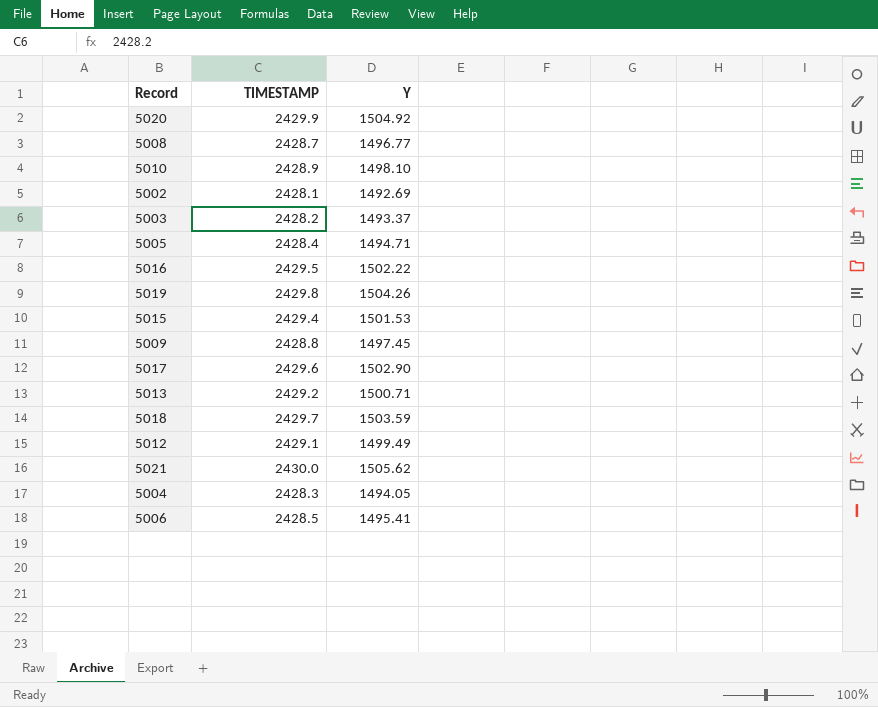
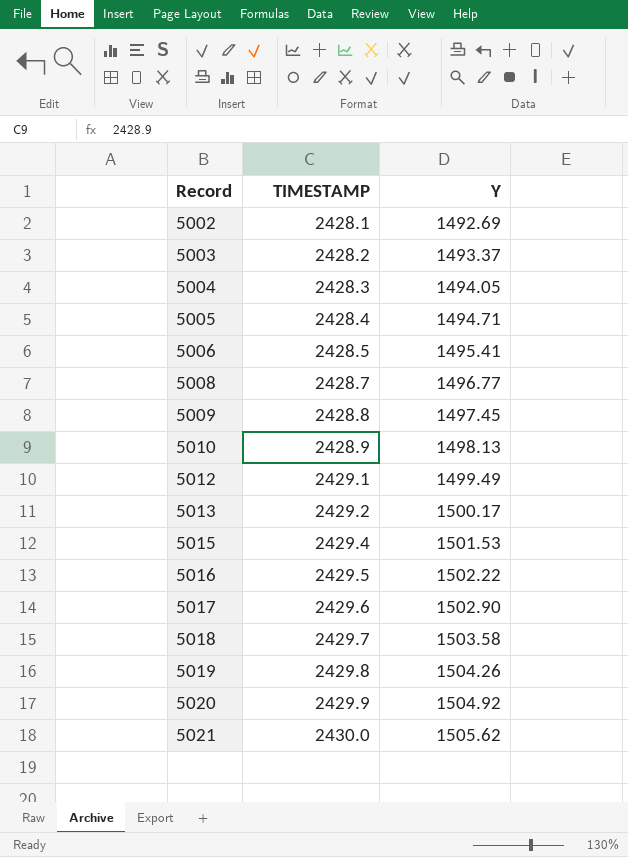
row order: none -> Record ascending
5010 | Y: 1498.10 -> 1498.13
5013 | Y: 1500.71 -> 1500.17
5018 | Y: 1503.59 -> 1503.58

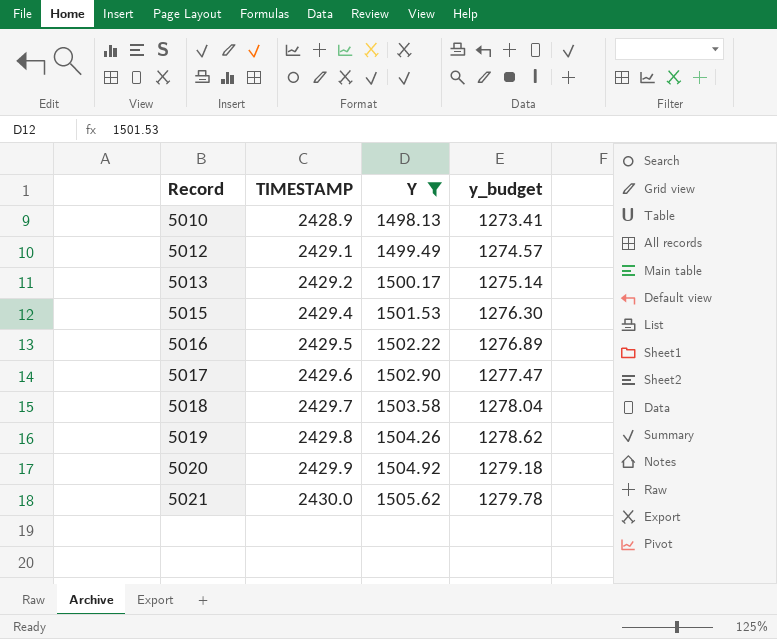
filter: none -> Y >= 1498.13
column y_budget | formula: none -> [Y] * 0.85

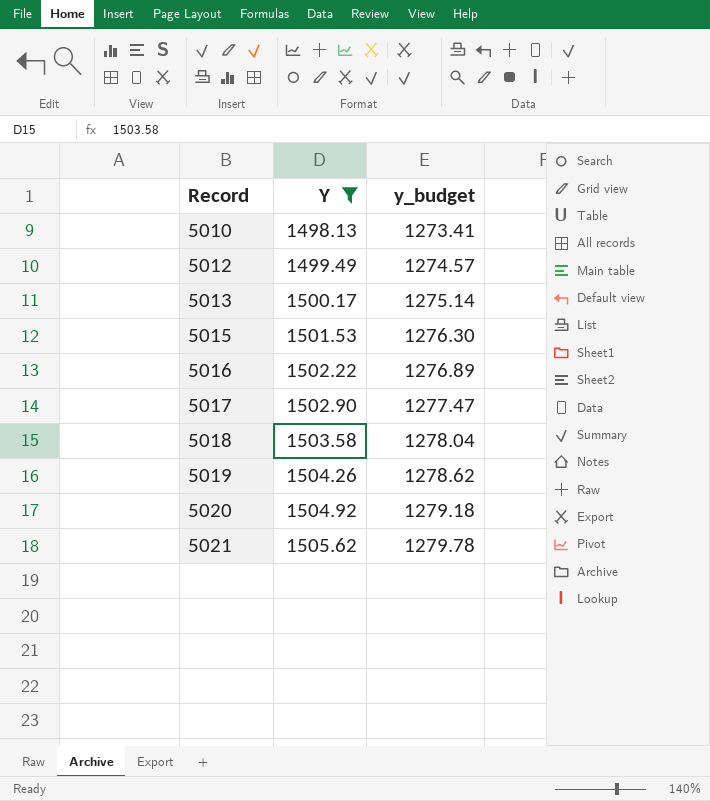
column TIMESTAMP | position: 2 -> none

